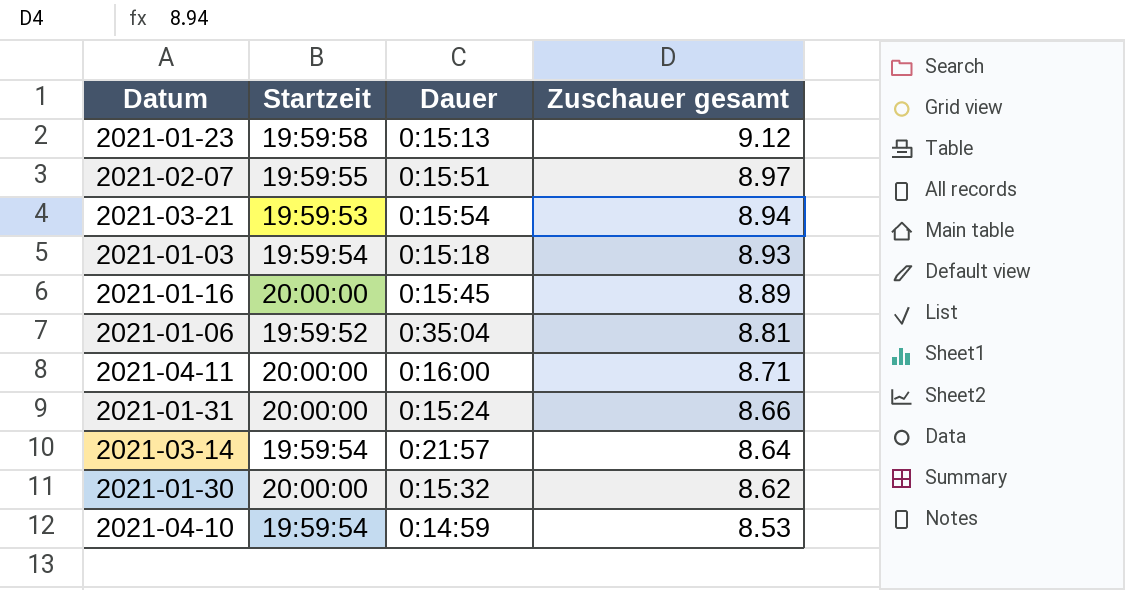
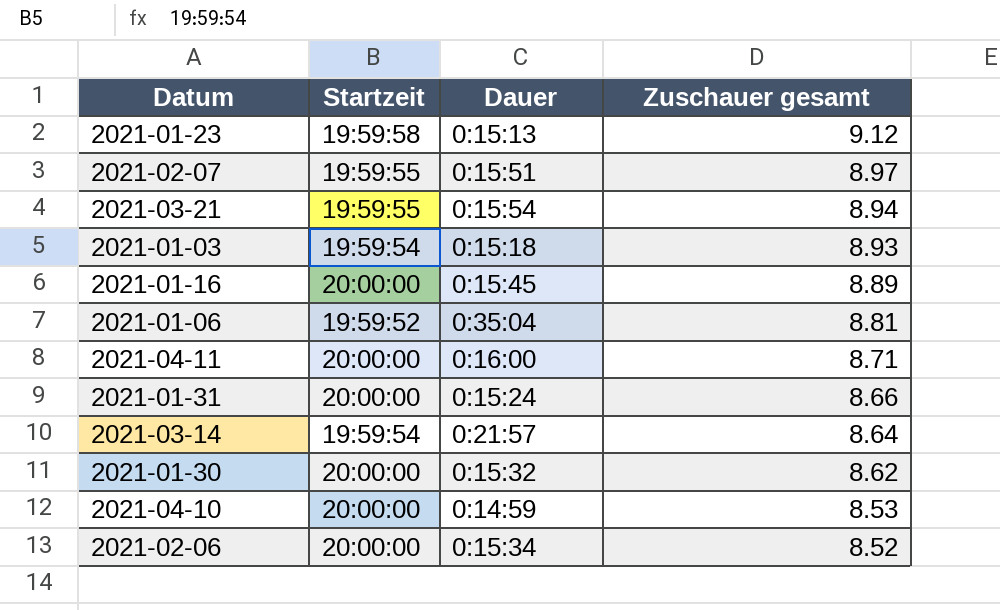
2021-03-21 | Startzeit: 19:59:53 -> 19:59:55
2021-04-10 | Startzeit: 19:59:54 -> 20:00:00
row 2021-02-06: none -> 20:00:00 | 0:15:34 | 8.52

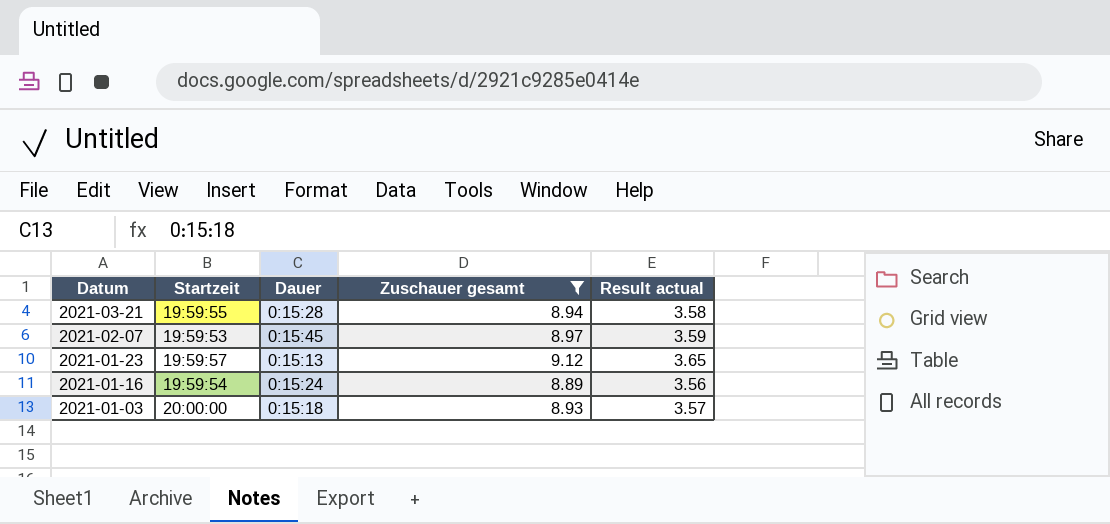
filter: none -> Zuschauer gesamt >= 8.89
row order: Zuschauer gesamt descending -> Datum descending
column Result actual | formula: none -> [Zuschauer gesamt] * 0.4
2021-03-21 | Dauer: 0:15:54 -> 0:15:28
2021-02-07 | Startzeit: 19:59:55 -> 19:59:53
2021-02-07 | Dauer: 0:15:51 -> 0:15:45
2021-01-23 | Startzeit: 19:59:58 -> 19:59:57
2021-01-16 | Startzeit: 20:00:00 -> 19:59:54
2021-01-16 | Dauer: 0:15:45 -> 0:15:24
2021-01-03 | Startzeit: 19:59:54 -> 20:00:00

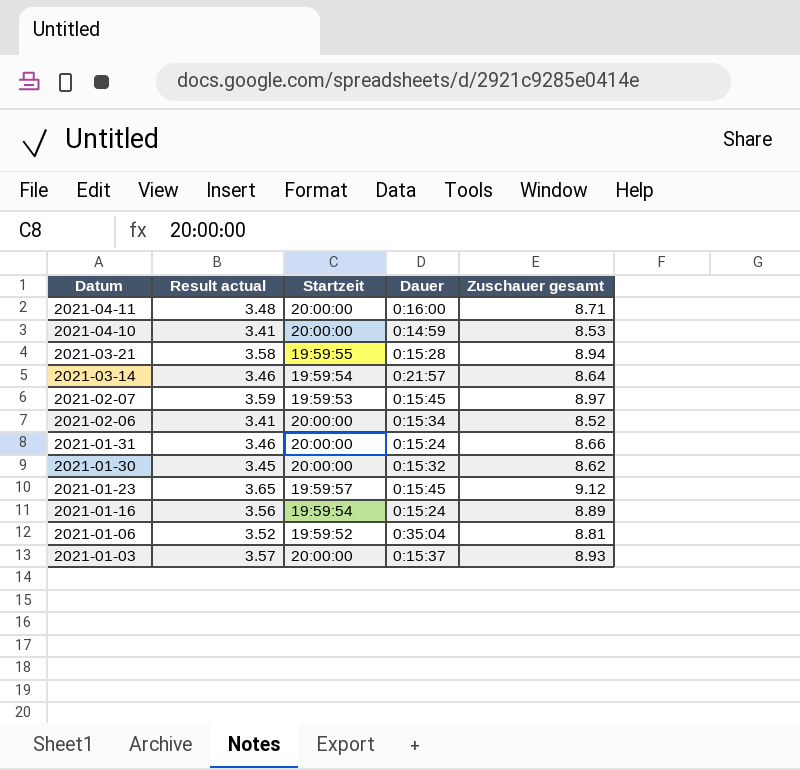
filter: Zuschauer gesamt >= 8.89 -> none
column Result actual | position: 5 -> 2
2021-01-23 | Dauer: 0:15:13 -> 0:15:45
2021-01-03 | Dauer: 0:15:18 -> 0:15:37

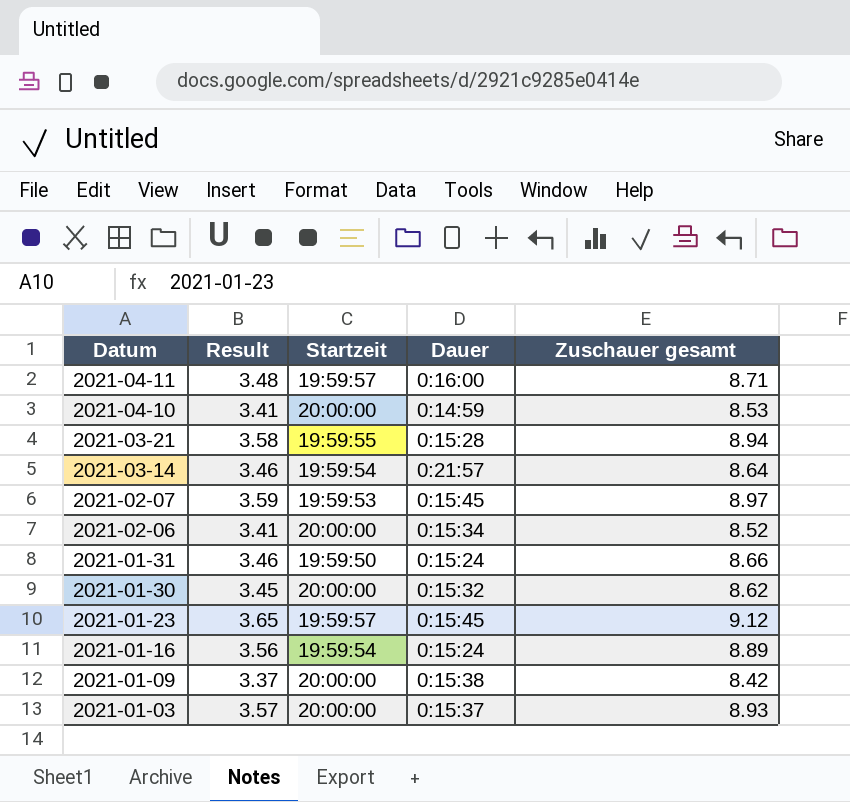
column name: Result actual -> Result
row 2021-01-06: 3.52 | 19:59:52 | 0:35:04 | 8.81 -> none
2021-04-11 | Startzeit: 20:00:00 -> 19:59:57
2021-01-31 | Startzeit: 20:00:00 -> 19:59:50
row 2021-01-09: none -> 3.37 | 20:00:00 | 0:15:38 | 8.42

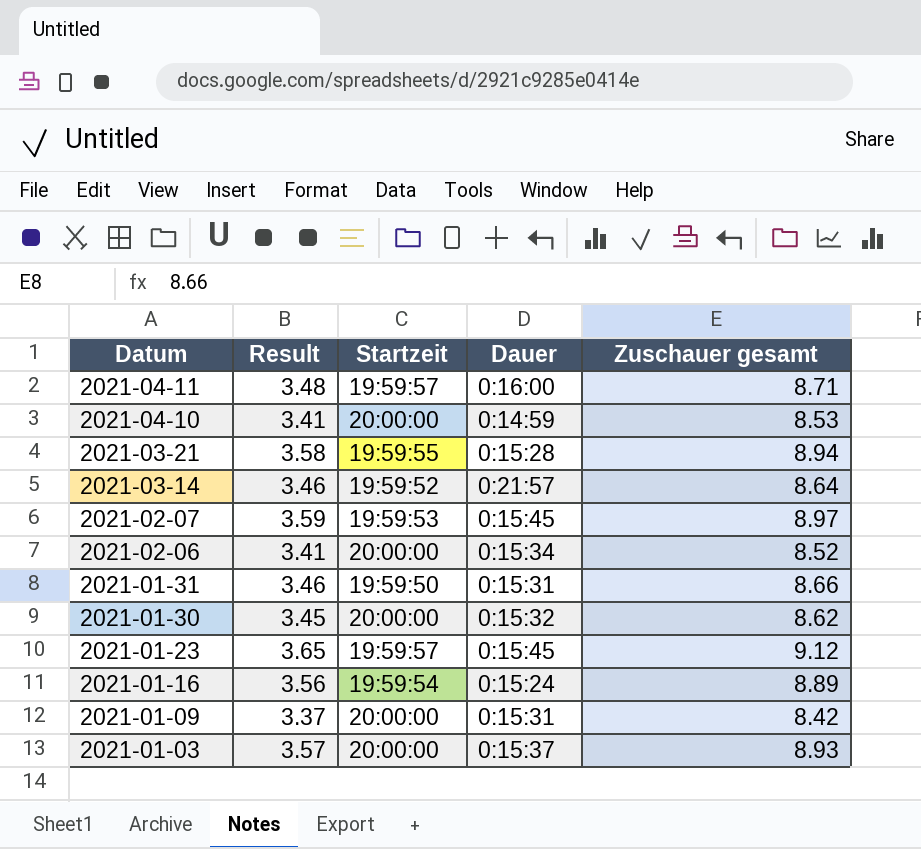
2021-03-14 | Startzeit: 19:59:54 -> 19:59:52
2021-01-31 | Dauer: 0:15:24 -> 0:15:31
2021-01-09 | Dauer: 0:15:38 -> 0:15:31

